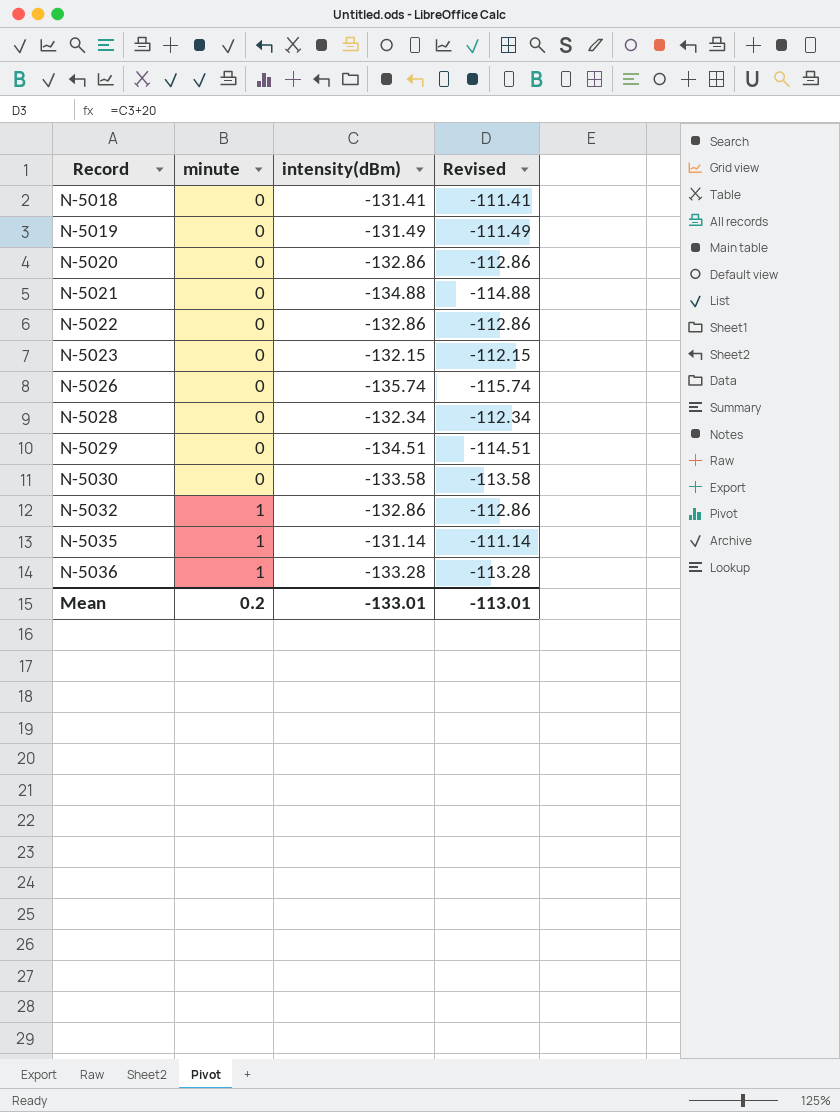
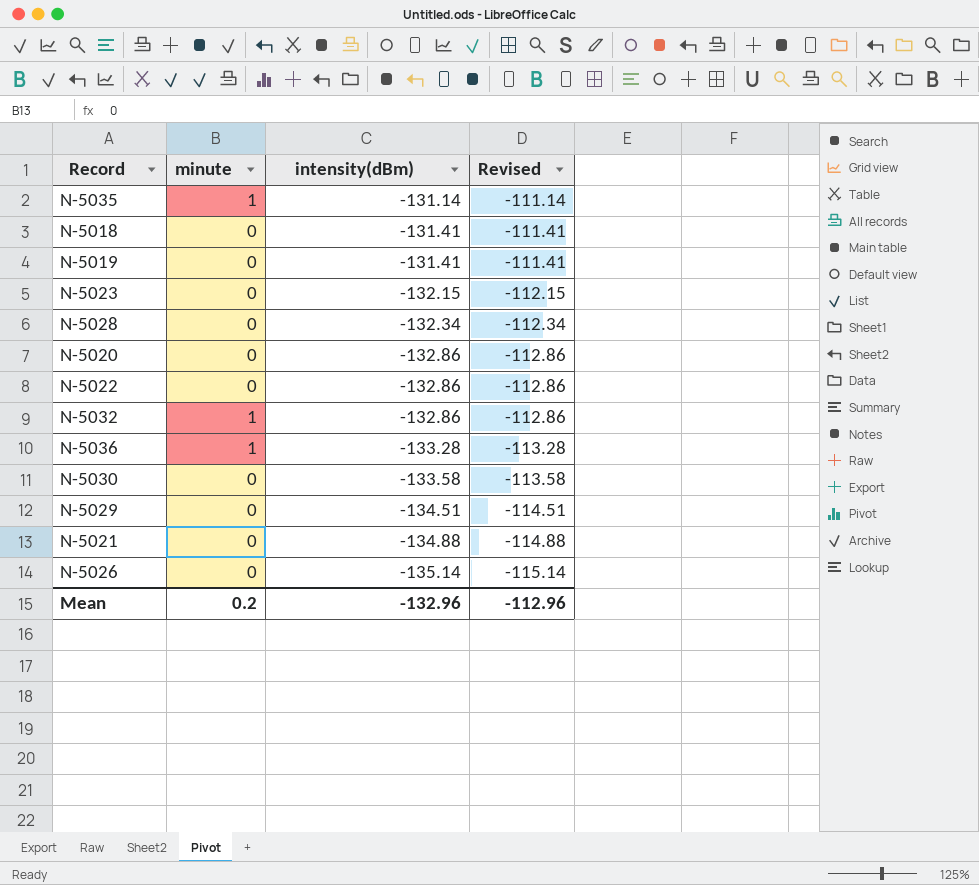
row order: Record ascending -> intensity(dBm) descending
N-5019 | intensity(dBm): -131.49 -> -131.41
N-5019 | Revised: -111.49 -> -111.41
N-5026 | intensity(dBm): -135.74 -> -135.14
N-5026 | Revised: -115.74 -> -115.14
Mean | intensity(dBm): -133.01 -> -132.96
Mean | Revised: -113.01 -> -112.96

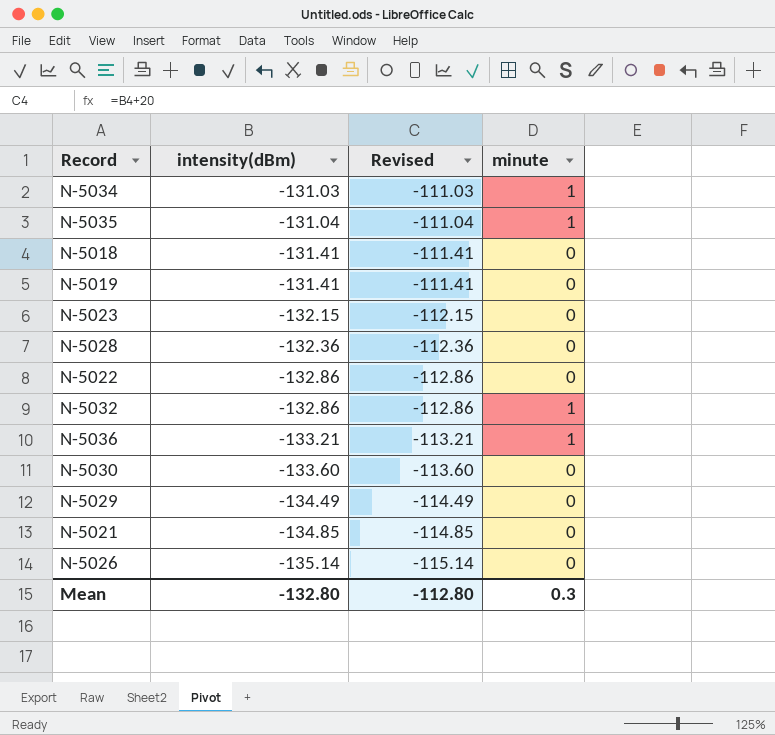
column minute | position: 2 -> 4
row N-5020: 0 | -132.86 | -112.86 -> none
row N-5034: none -> -131.03 | -111.03 | 1
N-5035 | intensity(dBm): -131.14 -> -131.04
N-5035 | Revised: -111.14 -> -111.04
N-5028 | intensity(dBm): -132.34 -> -132.36
N-5028 | Revised: -112.34 -> -112.36
N-5036 | intensity(dBm): -133.28 -> -133.21
N-5036 | Revised: -113.28 -> -113.21
N-5030 | intensity(dBm): -133.58 -> -133.60
N-5030 | Revised: -113.58 -> -113.60
N-5029 | intensity(dBm): -134.51 -> -134.49
N-5029 | Revised: -114.51 -> -114.49
N-5021 | intensity(dBm): -134.88 -> -134.85
N-5021 | Revised: -114.88 -> -114.85
Mean | intensity(dBm): -132.96 -> -132.80
Mean | Revised: -112.96 -> -112.80
Mean | minute: 0.2 -> 0.3

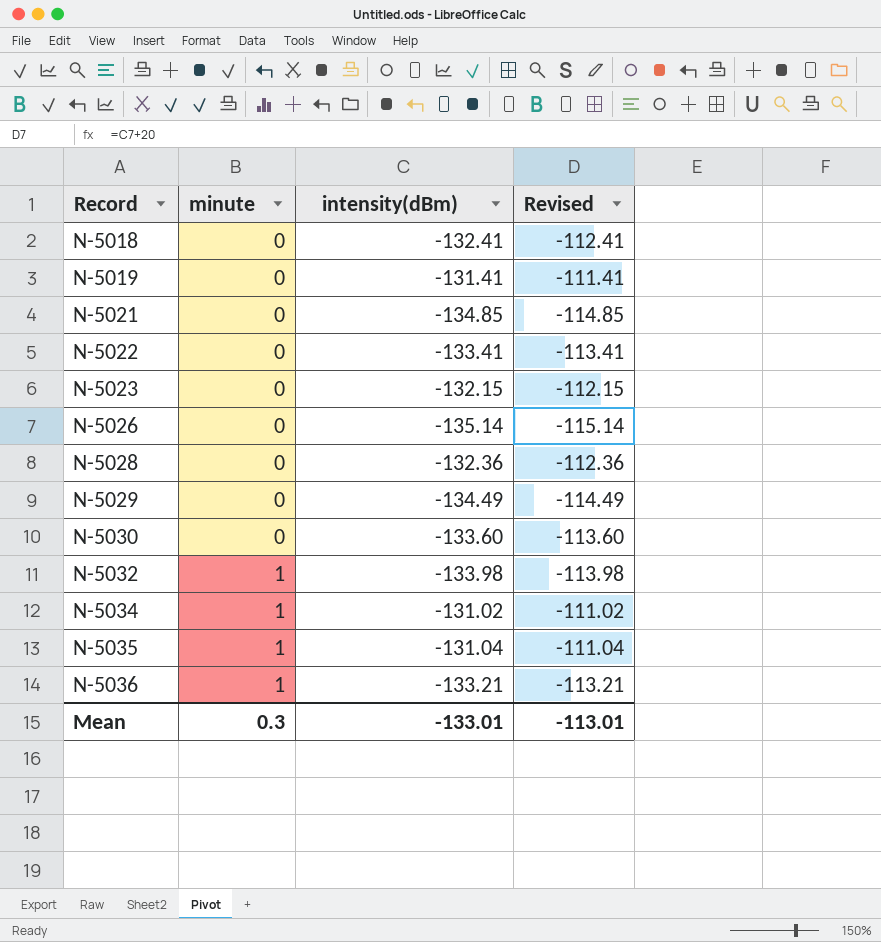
row order: intensity(dBm) descending -> Record ascending
column minute | position: 4 -> 2
N-5018 | intensity(dBm): -131.41 -> -132.41
N-5018 | Revised: -111.41 -> -112.41
N-5022 | intensity(dBm): -132.86 -> -133.41
N-5022 | Revised: -112.86 -> -113.41
N-5032 | intensity(dBm): -132.86 -> -133.98
N-5032 | Revised: -112.86 -> -113.98
N-5034 | intensity(dBm): -131.03 -> -131.02
N-5034 | Revised: -111.03 -> -111.02
Mean | intensity(dBm): -132.80 -> -133.01
Mean | Revised: -112.80 -> -113.01

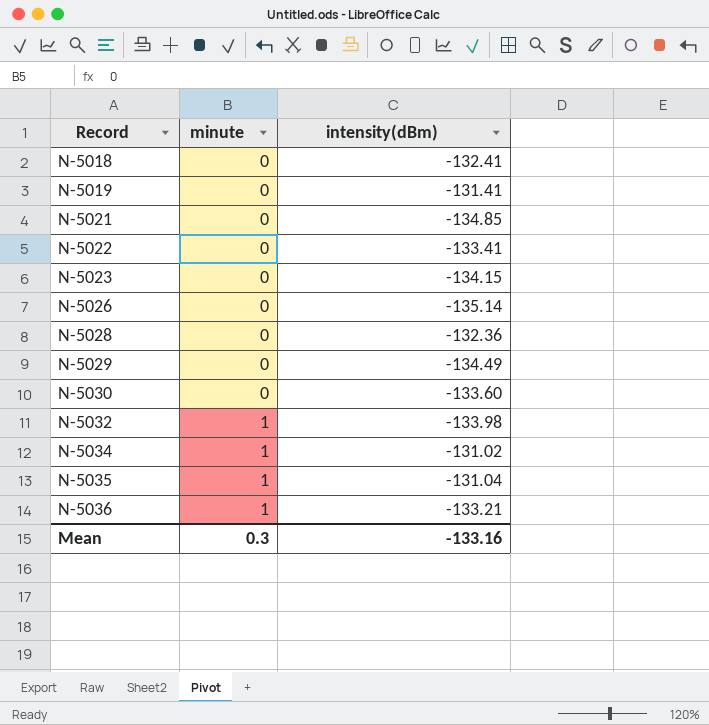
column Revised | formula: [intensity(dBm)] + 20 -> none
N-5023 | intensity(dBm): -132.15 -> -134.15
Mean | intensity(dBm): -133.01 -> -133.16

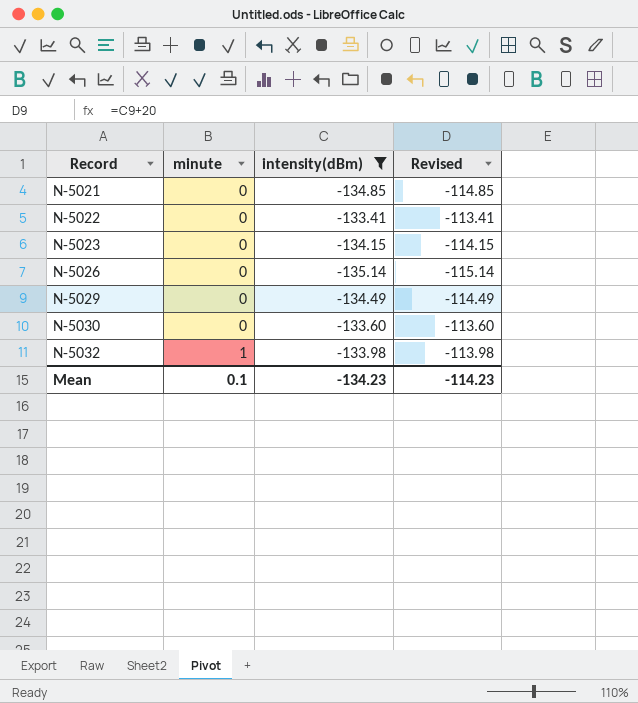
filter: none -> intensity(dBm) <= -133.41
column Revised | formula: none -> [intensity(dBm)] + 20
Mean | minute: 0.3 -> 0.1
Mean | intensity(dBm): -133.16 -> -134.23

